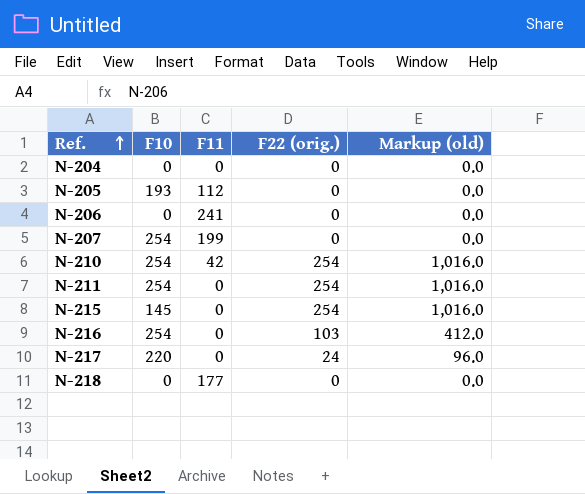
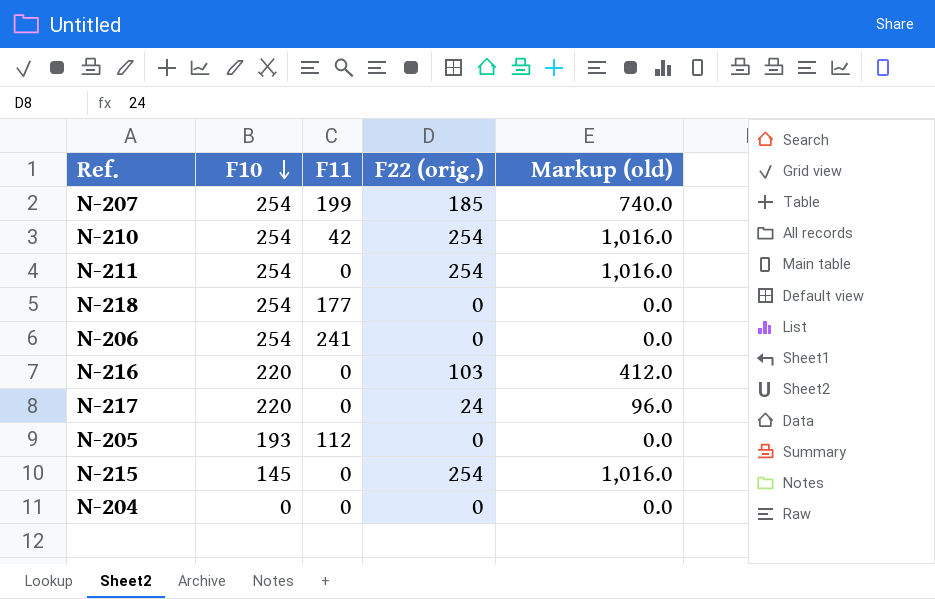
row order: Ref. ascending -> F10 descending
N-207 | F22 (orig.): 0 -> 185
N-207 | Markup (old): 0.0 -> 740.0
N-218 | F10: 0 -> 254
N-206 | F10: 0 -> 254
N-216 | F10: 254 -> 220

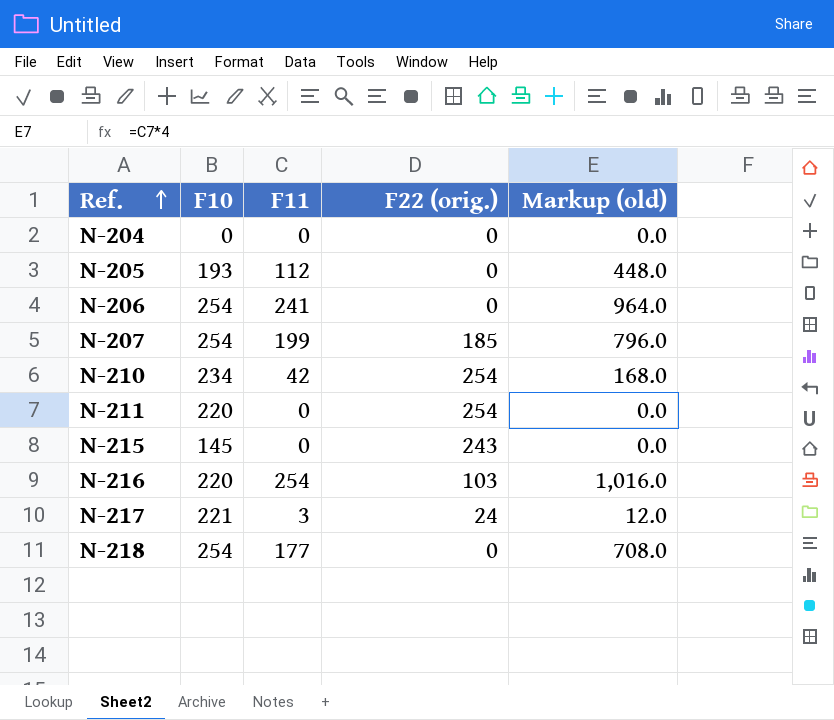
row order: F10 descending -> Ref. ascending
column Markup (old) | formula: [F22 (orig.)] * 4 -> [F11] * 4
N-210 | F10: 254 -> 234
N-211 | F10: 254 -> 220
N-215 | F22 (orig.): 254 -> 243
N-216 | F11: 0 -> 254
N-217 | F10: 220 -> 221
N-217 | F11: 0 -> 3

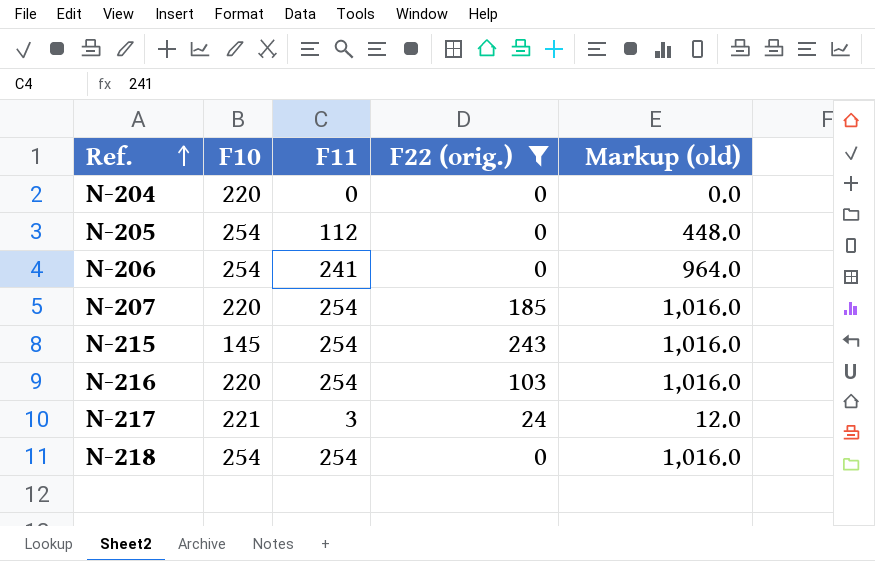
filter: none -> F22 (orig.) != 254
N-204 | F10: 0 -> 220
N-205 | F10: 193 -> 254
N-207 | F10: 254 -> 220
N-207 | F11: 199 -> 254
N-207 | Markup (old): 796.0 -> 1,016.0
N-215 | F11: 0 -> 254
N-215 | Markup (old): 0.0 -> 1,016.0
N-218 | F11: 177 -> 254
N-218 | Markup (old): 708.0 -> 1,016.0

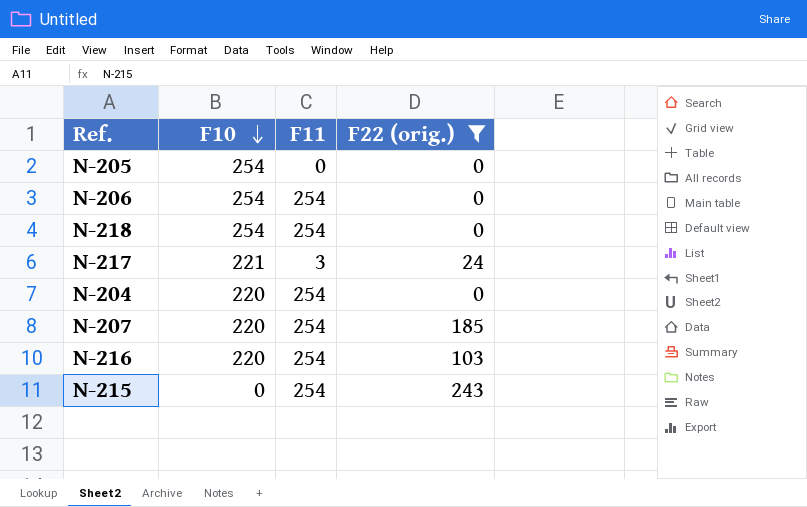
row order: Ref. ascending -> F10 descending
column Markup (old) | formula: [F11] * 4 -> none
N-205 | F11: 112 -> 0
N-206 | F11: 241 -> 254
N-204 | F11: 0 -> 254
N-215 | F10: 145 -> 0

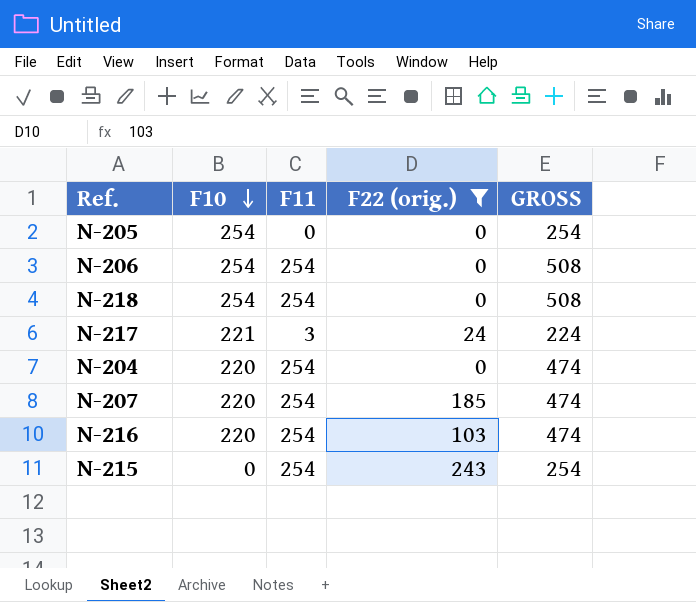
column GROSS | formula: none -> [F10] + [F11]

